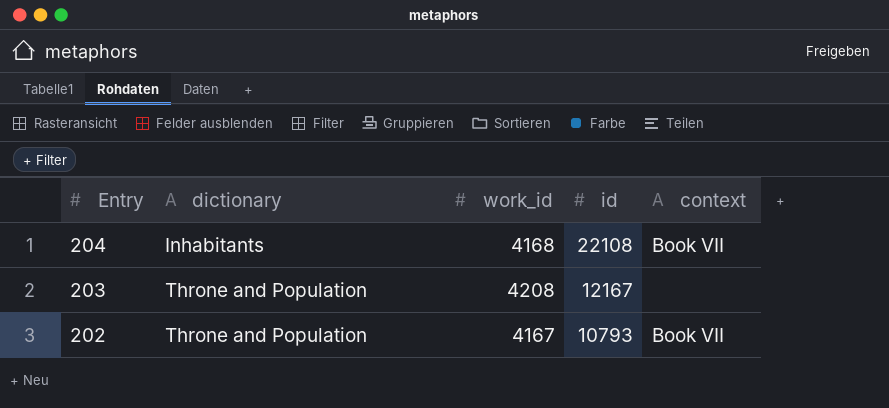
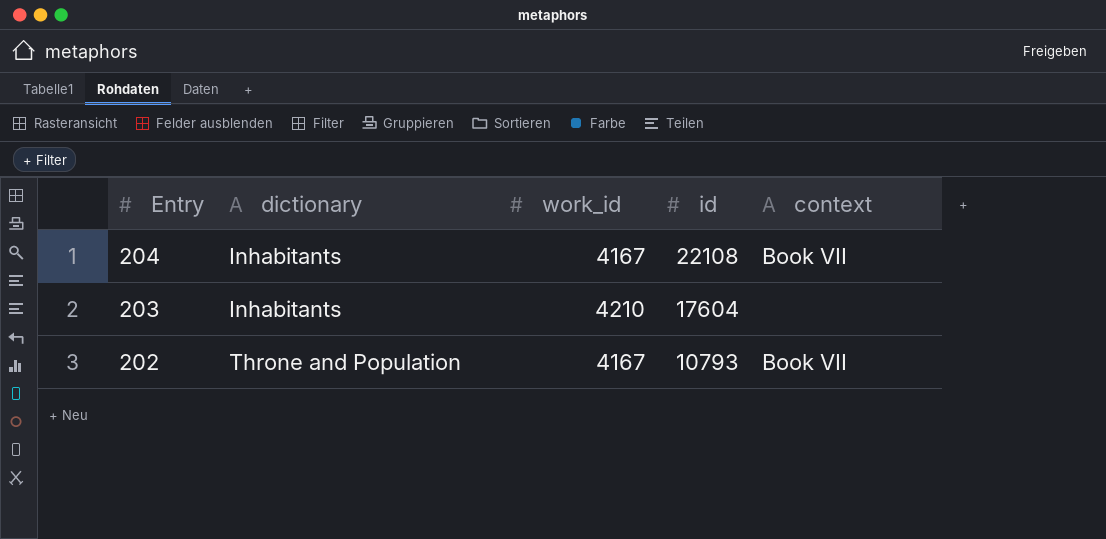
204 | work_id: 4168 -> 4167
203 | dictionary: Throne and Population -> Inhabitants
203 | work_id: 4208 -> 4210
203 | id: 12167 -> 17604

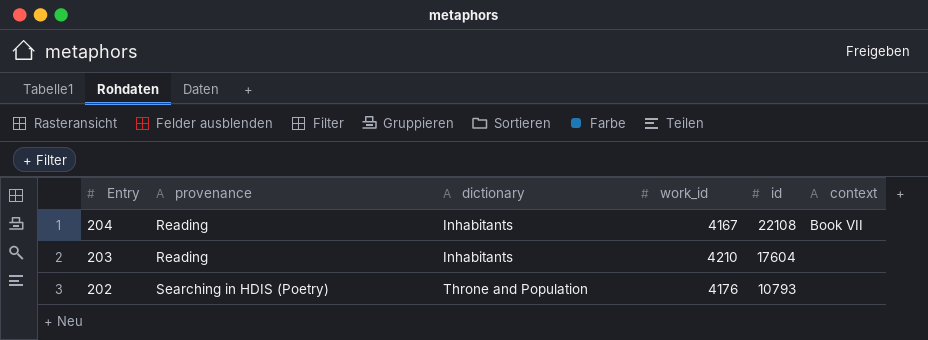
column provenance | position: none -> 2
202 | work_id: 4167 -> 4176
202 | context: Book VII -> none

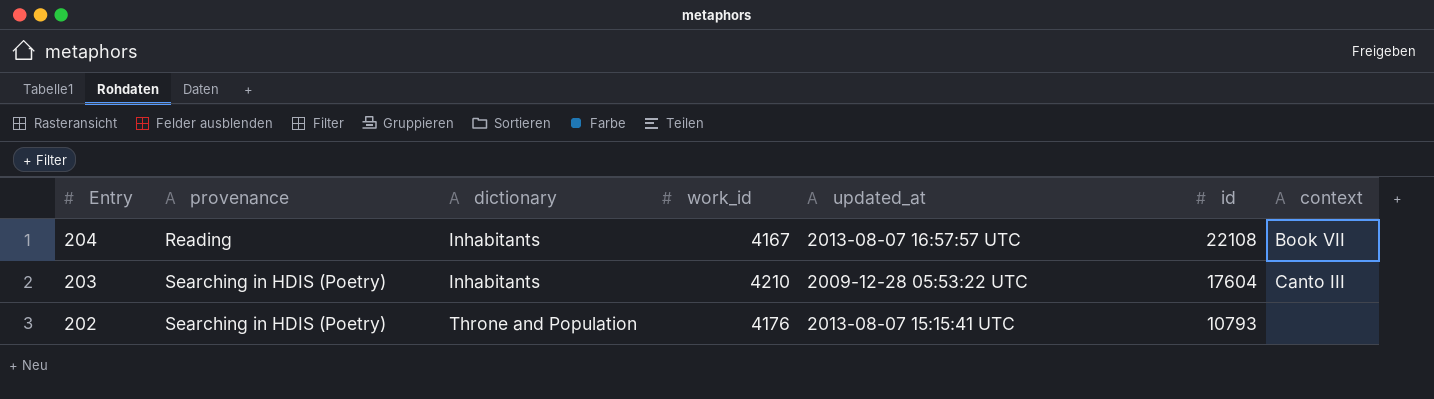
column updated_at | position: none -> 5
203 | provenance: Reading -> Searching in HDIS (Poetry)
203 | context: none -> Canto III

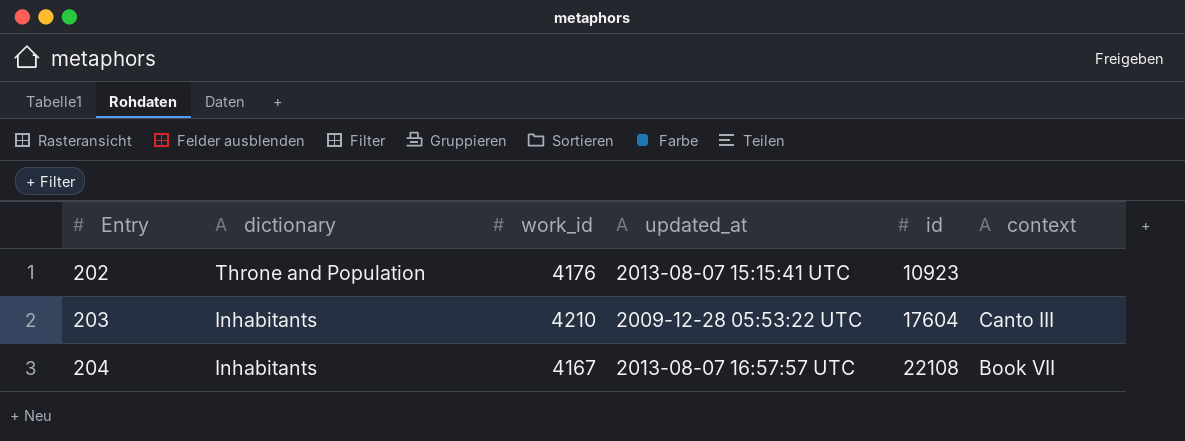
row order: Entry descending -> Entry ascending
column provenance | position: 2 -> none
202 | id: 10793 -> 10923

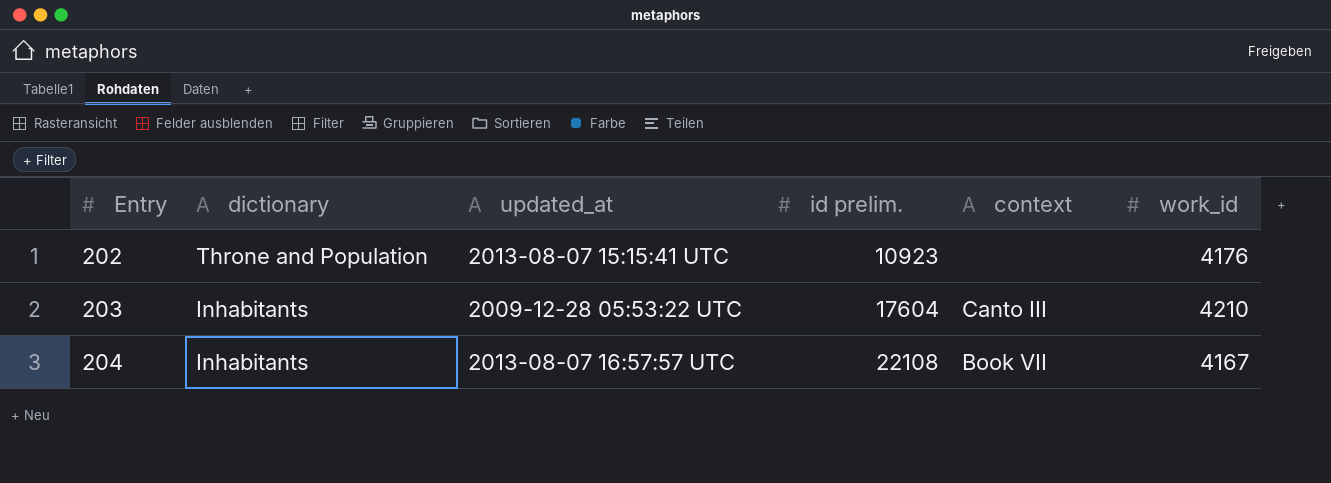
column name: id -> id prelim.
column work_id | position: 3 -> 6

